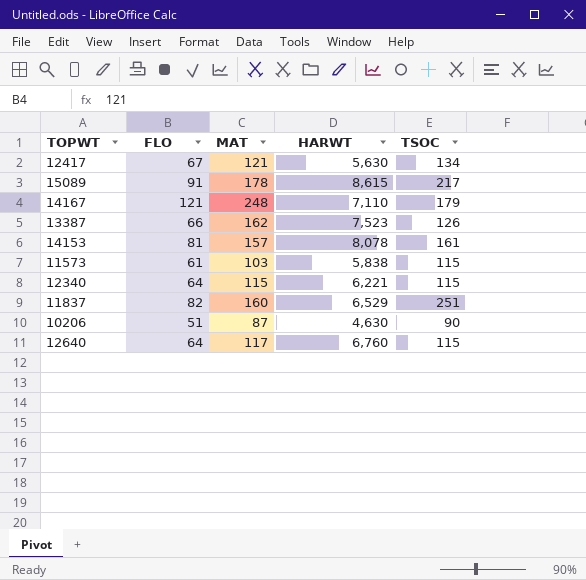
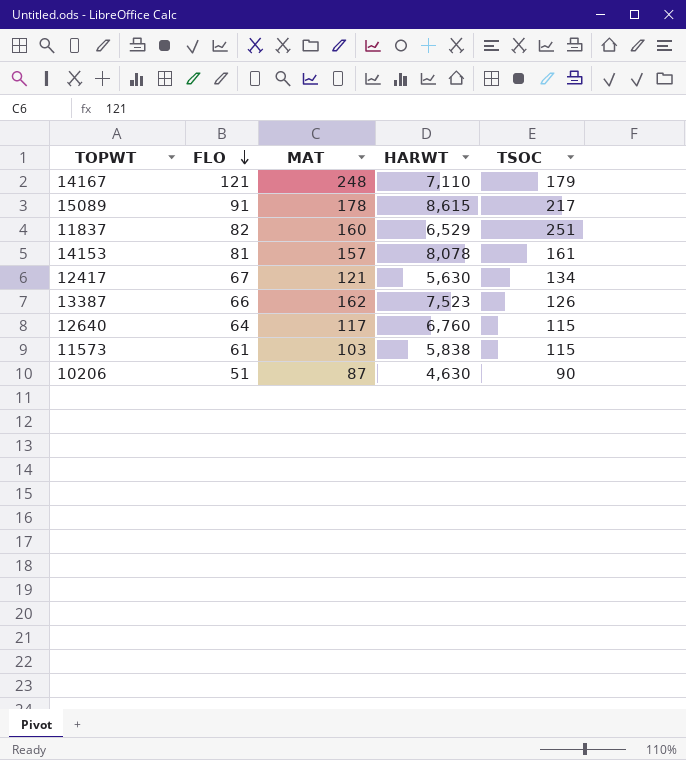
row order: none -> FLO descending
row 12340: 64 | 115 | 6,221 | 115 -> none

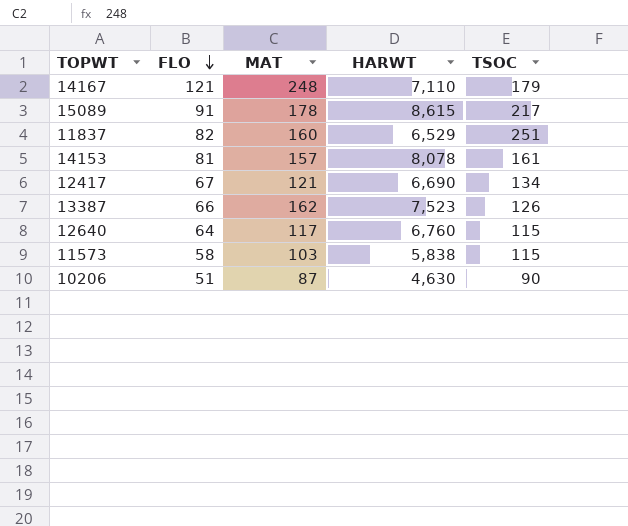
12417 | HARWT: 5,630 -> 6,690
11573 | FLO: 61 -> 58

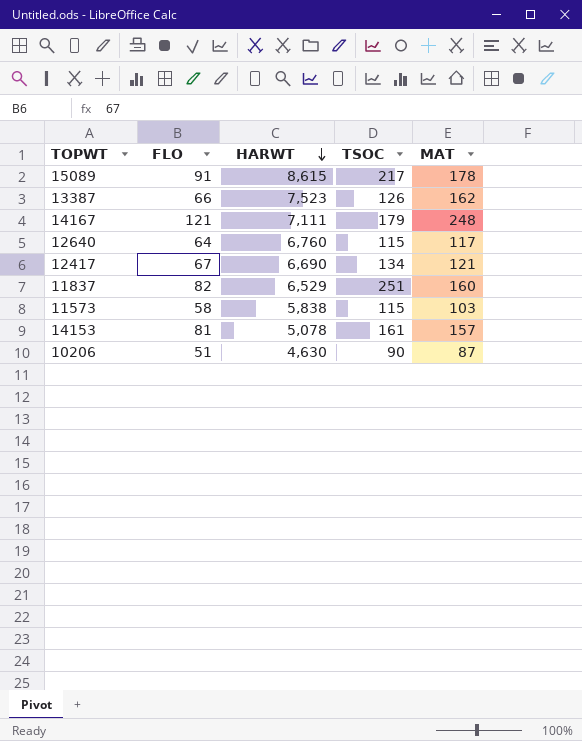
row order: FLO descending -> HARWT descending
column MAT | position: 3 -> 5
14167 | HARWT: 7,110 -> 7,111
14153 | HARWT: 8,078 -> 5,078

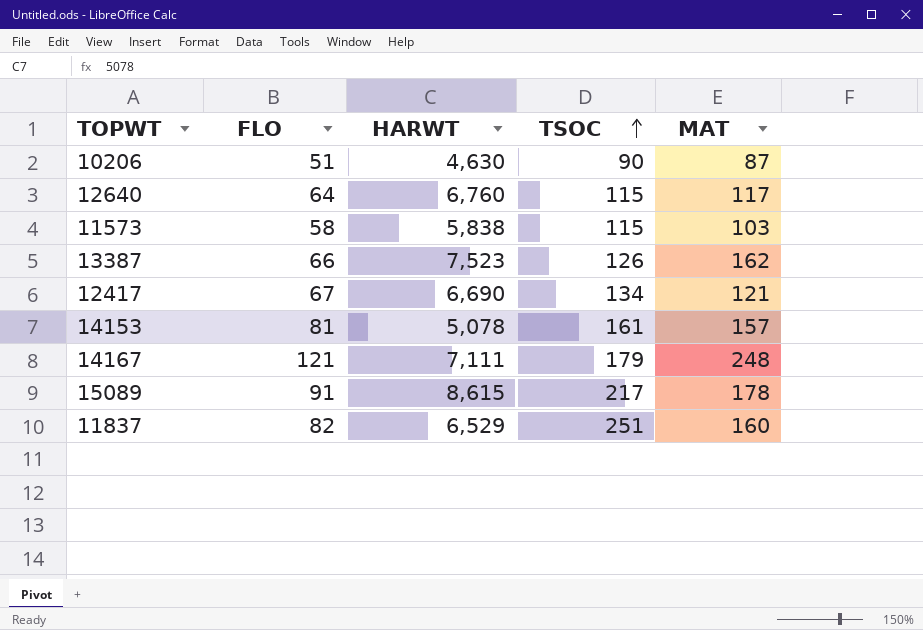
row order: HARWT descending -> TSOC ascending

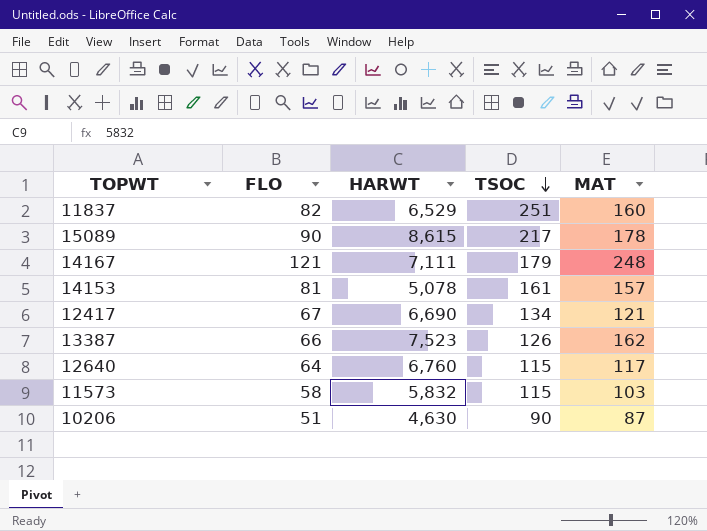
row order: TSOC ascending -> TSOC descending
15089 | FLO: 91 -> 90
11573 | HARWT: 5,838 -> 5,832

